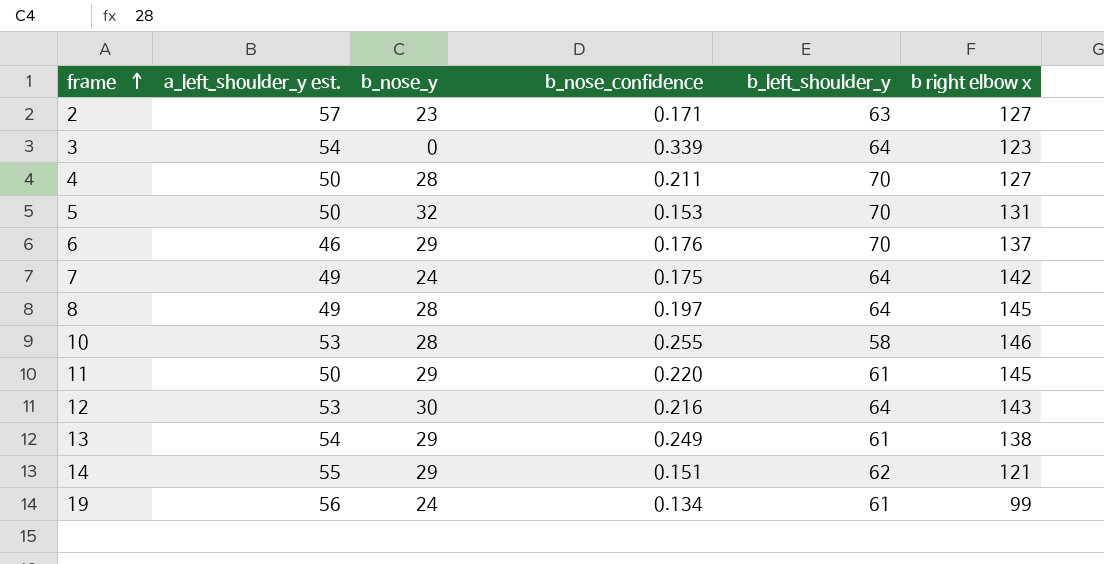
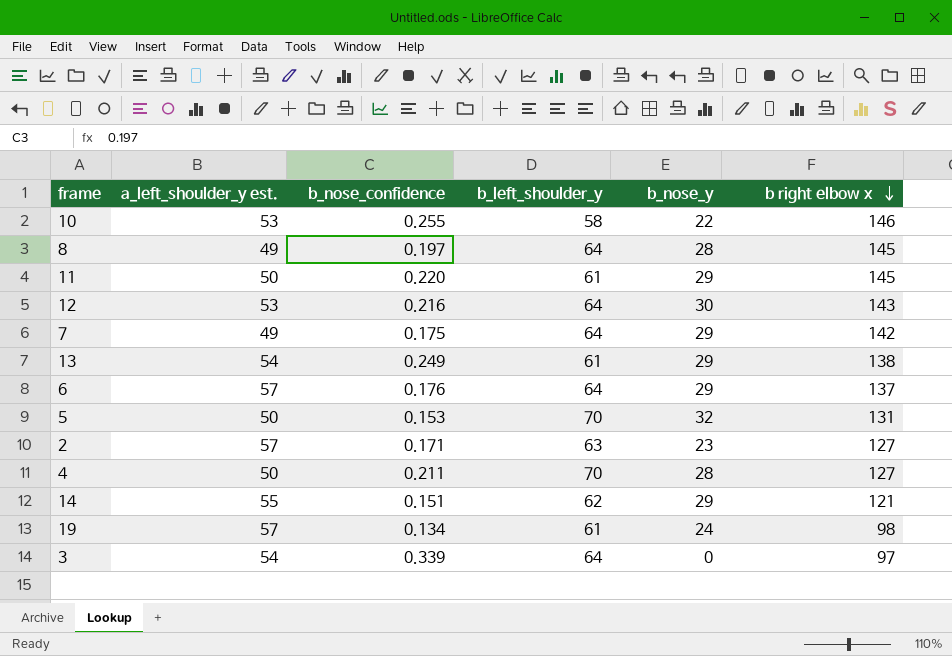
row order: frame ascending -> b right elbow x descending
column b_nose_y | position: 3 -> 5
10 | b_nose_y: 28 -> 22
7 | b_nose_y: 24 -> 29
6 | a_left_shoulder_y est.: 46 -> 57
6 | b_left_shoulder_y: 70 -> 64
19 | a_left_shoulder_y est.: 56 -> 57
19 | b right elbow x: 99 -> 98
3 | b right elbow x: 123 -> 97

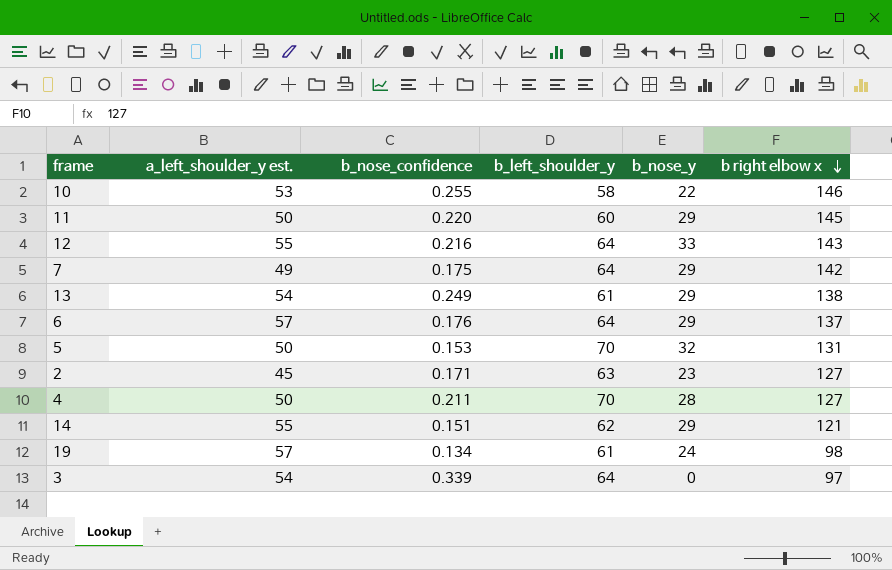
row 8: 49 | 0.197 | 64 | 28 | 145 -> none
11 | b_left_shoulder_y: 61 -> 60
12 | a_left_shoulder_y est.: 53 -> 55
12 | b_nose_y: 30 -> 33
2 | a_left_shoulder_y est.: 57 -> 45

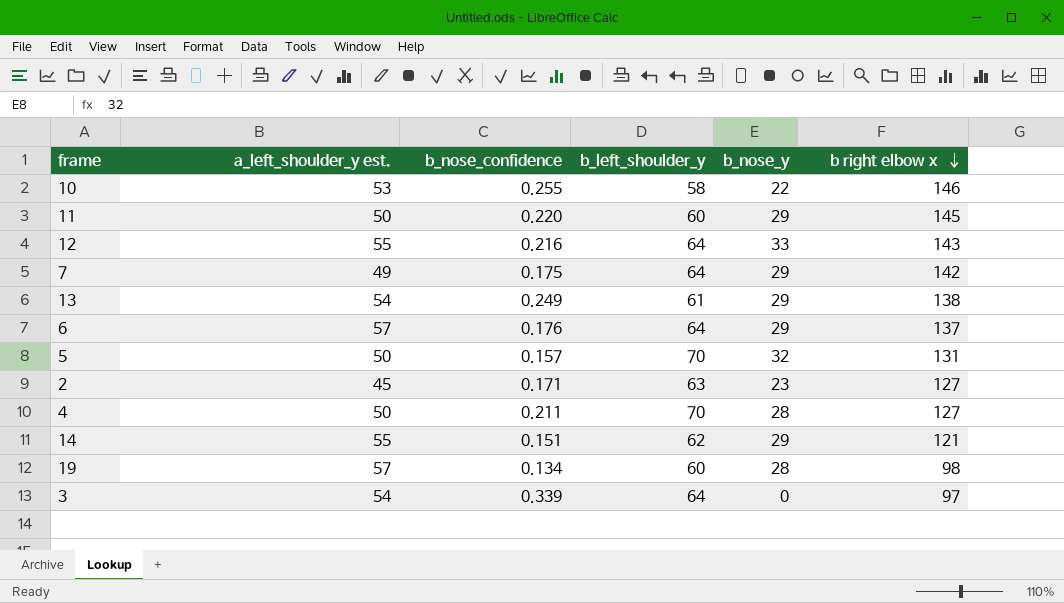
5 | b_nose_confidence: 0.153 -> 0.157
19 | b_left_shoulder_y: 61 -> 60
19 | b_nose_y: 24 -> 28

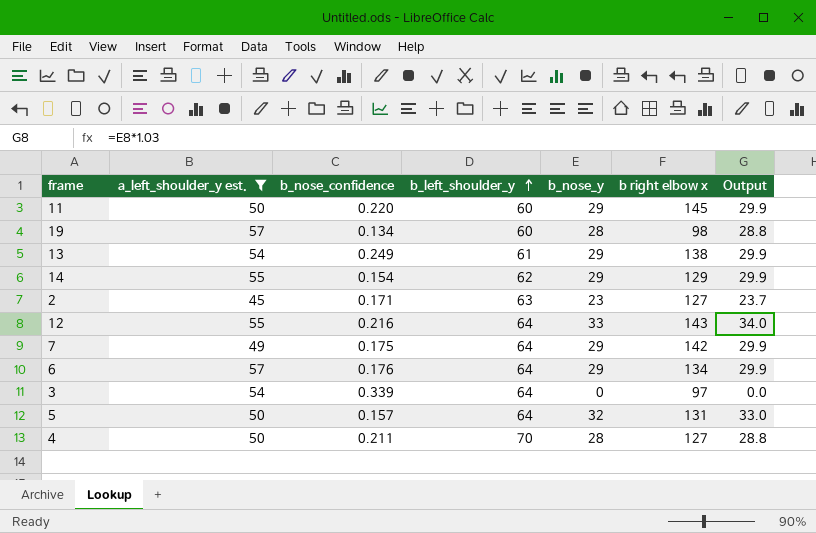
filter: none -> a_left_shoulder_y est. != 53
row order: b right elbow x descending -> b_left_shoulder_y ascending
column Output | formula: none -> [b_nose_y] * 1.03
14 | b_nose_confidence: 0.151 -> 0.154
14 | b right elbow x: 121 -> 129
6 | b right elbow x: 137 -> 134
5 | b_left_shoulder_y: 70 -> 64

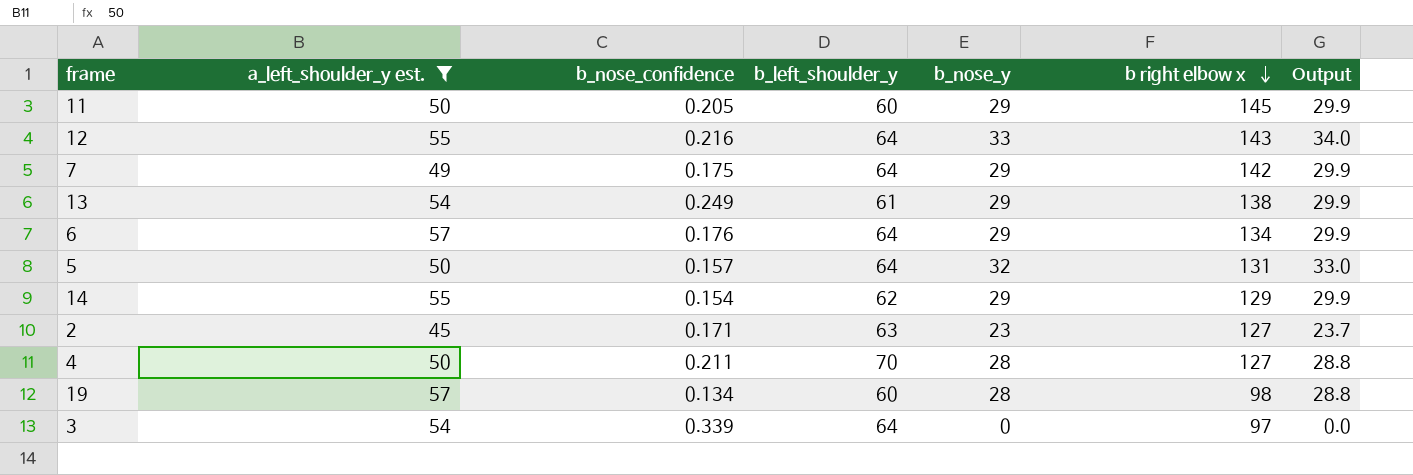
row order: b_left_shoulder_y ascending -> b right elbow x descending
11 | b_nose_confidence: 0.220 -> 0.205

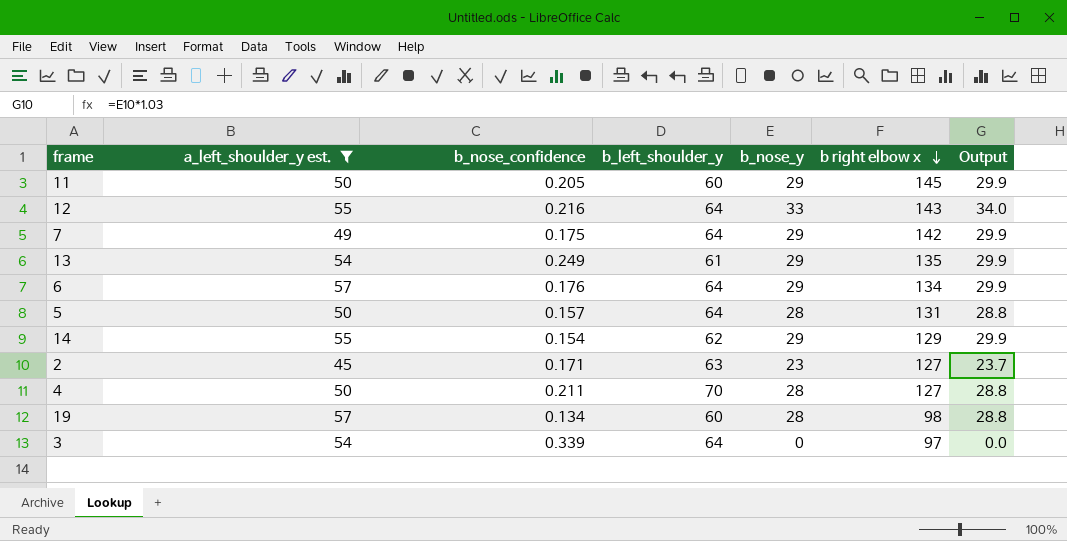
13 | b right elbow x: 138 -> 135
5 | b_nose_y: 32 -> 28
5 | Output: 33.0 -> 28.8

